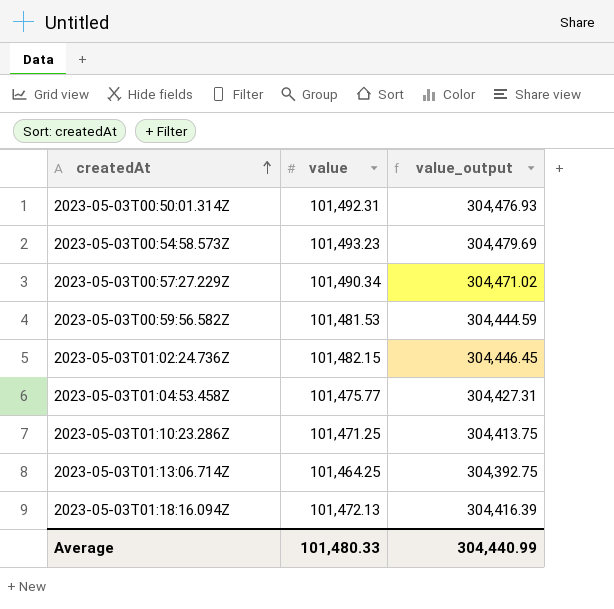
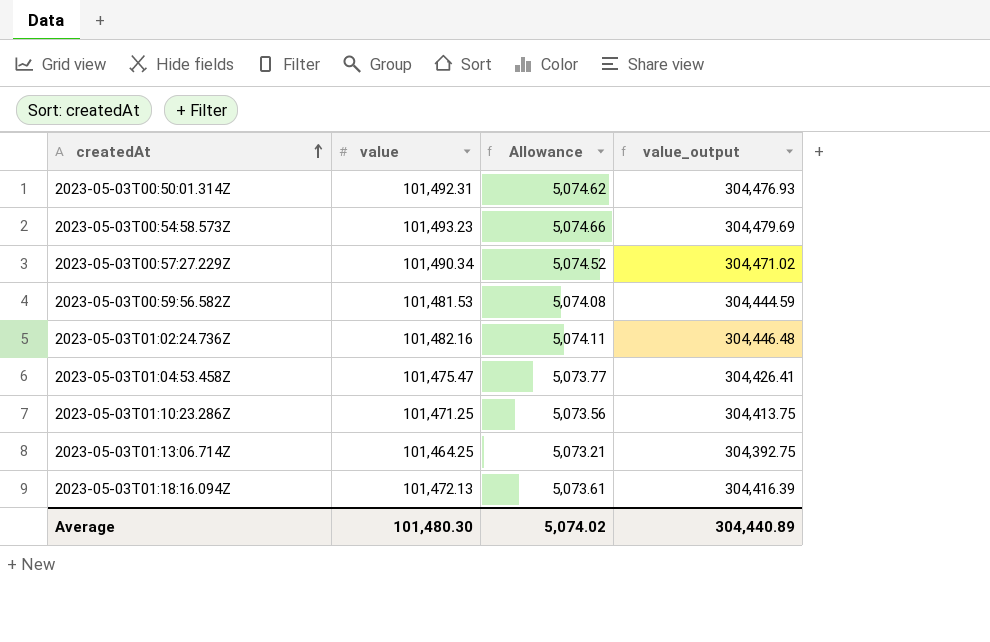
column Allowance | formula: none -> [value] * 0.05
2023-05-03T01:02:24.736Z | value: 101,482.15 -> 101,482.16
2023-05-03T01:02:24.736Z | value_output: 304,446.45 -> 304,446.48
2023-05-03T01:04:53.458Z | value: 101,475.77 -> 101,475.47
2023-05-03T01:04:53.458Z | value_output: 304,427.31 -> 304,426.41
Average | value: 101,480.33 -> 101,480.30
Average | value_output: 304,440.99 -> 304,440.89

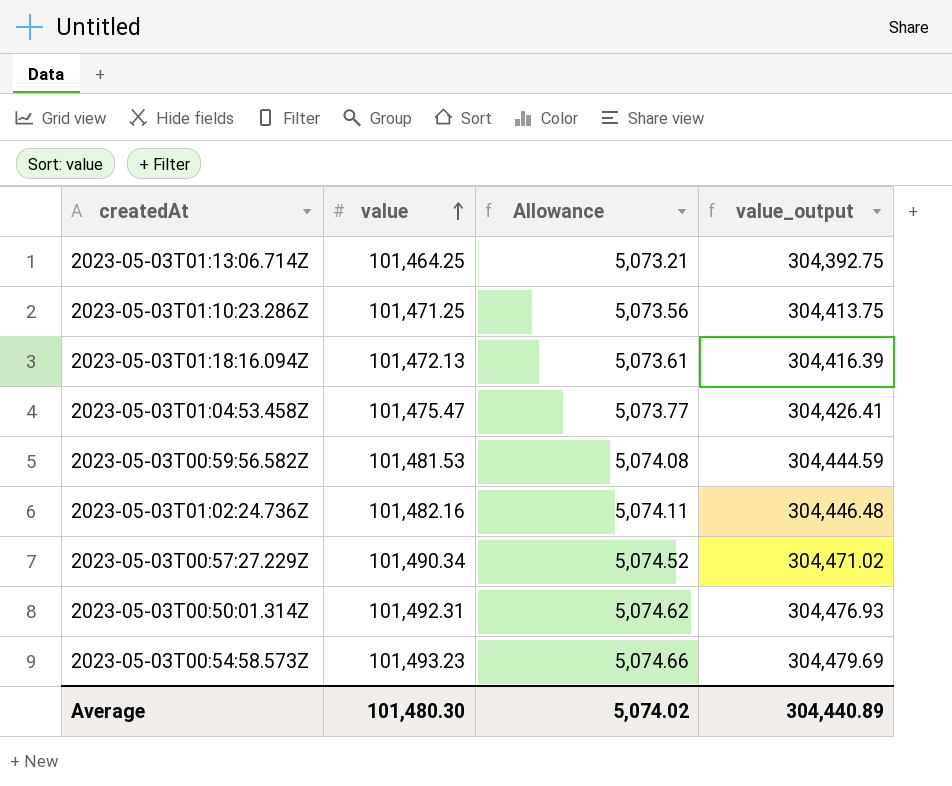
row order: createdAt ascending -> value ascending

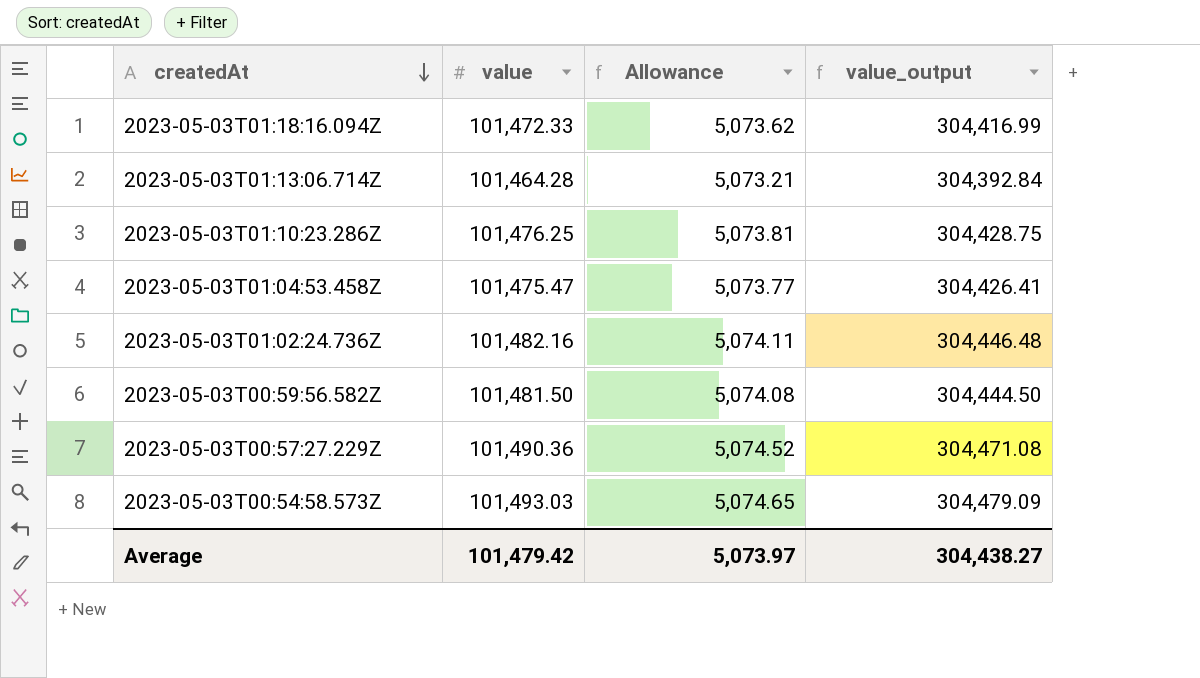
row order: value ascending -> createdAt descending
row 2023-05-03T00:50:01.314Z: 101,492.31 | 5,074.62 | 304,476.93 -> none
2023-05-03T01:18:16.094Z | value: 101,472.13 -> 101,472.33
2023-05-03T01:18:16.094Z | Allowance: 5,073.61 -> 5,073.62
2023-05-03T01:18:16.094Z | value_output: 304,416.39 -> 304,416.99
2023-05-03T01:13:06.714Z | value: 101,464.25 -> 101,464.28
2023-05-03T01:13:06.714Z | value_output: 304,392.75 -> 304,392.84
2023-05-03T01:10:23.286Z | value: 101,471.25 -> 101,476.25
2023-05-03T01:10:23.286Z | Allowance: 5,073.56 -> 5,073.81
2023-05-03T01:10:23.286Z | value_output: 304,413.75 -> 304,428.75
2023-05-03T00:59:56.582Z | value: 101,481.53 -> 101,481.50
2023-05-03T00:59:56.582Z | value_output: 304,444.59 -> 304,444.50
2023-05-03T00:57:27.229Z | value: 101,490.34 -> 101,490.36
2023-05-03T00:57:27.229Z | value_output: 304,471.02 -> 304,471.08
2023-05-03T00:54:58.573Z | value: 101,493.23 -> 101,493.03
2023-05-03T00:54:58.573Z | Allowance: 5,074.66 -> 5,074.65
2023-05-03T00:54:58.573Z | value_output: 304,479.69 -> 304,479.09
Average | value: 101,480.30 -> 101,479.42
Average | Allowance: 5,074.02 -> 5,073.97
Average | value_output: 304,440.89 -> 304,438.27

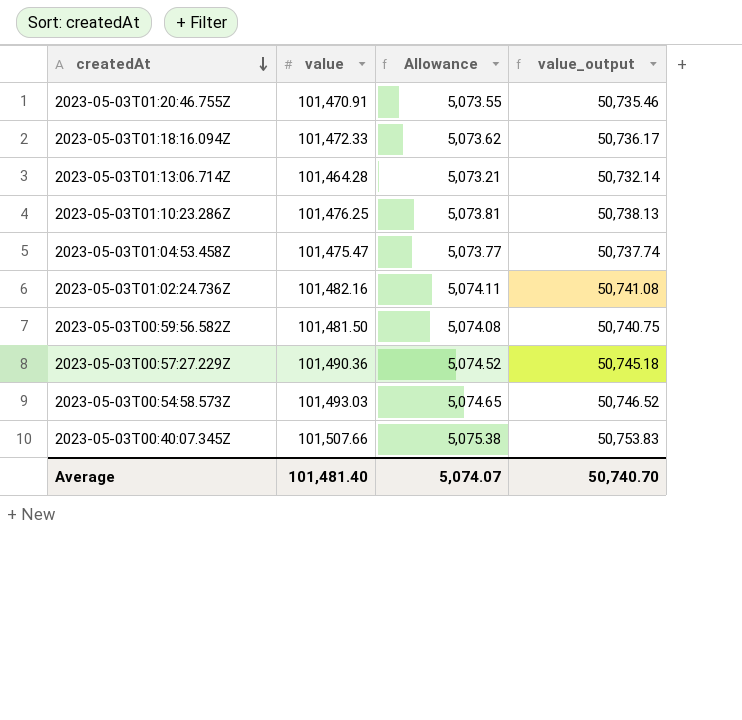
column value_output | formula: [value] * 3 -> [value] * 0.5
row 2023-05-03T01:20:46.755Z: none -> 101,470.91 | 5,073.55 | 50,735.46
row 2023-05-03T00:40:07.345Z: none -> 101,507.66 | 5,075.38 | 50,753.83
Average | value: 101,479.42 -> 101,481.40
Average | Allowance: 5,073.97 -> 5,074.07
Average | value_output: 304,438.27 -> 50,740.70

